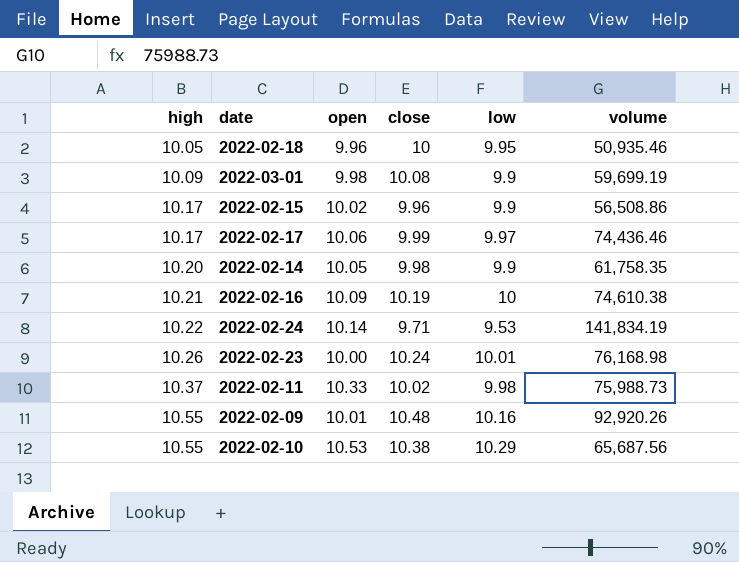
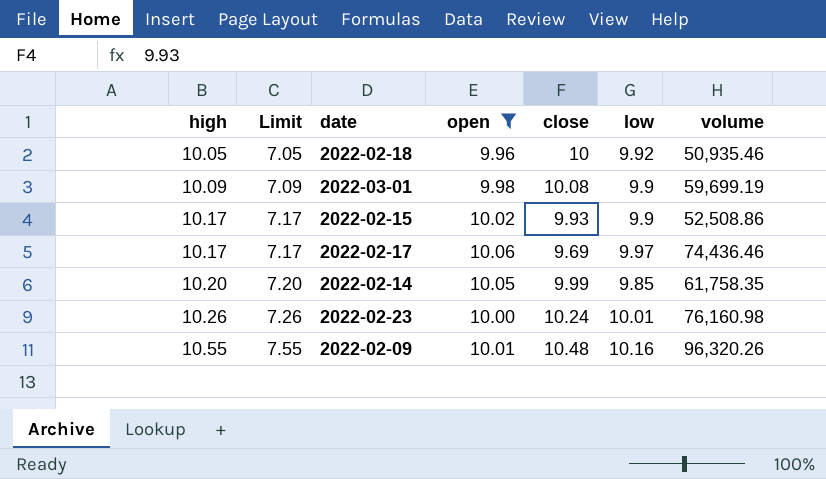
filter: none -> open <= 10.06
column Limit | formula: none -> [high] - 3
2022-02-18 | low: 9.95 -> 9.92
2022-02-15 | close: 9.96 -> 9.93
2022-02-15 | volume: 56,508.86 -> 52,508.86
2022-02-17 | close: 9.99 -> 9.69
2022-02-14 | close: 9.98 -> 9.99
2022-02-14 | low: 9.9 -> 9.85
2022-02-23 | volume: 76,168.98 -> 76,160.98
2022-02-09 | volume: 92,920.26 -> 96,320.26

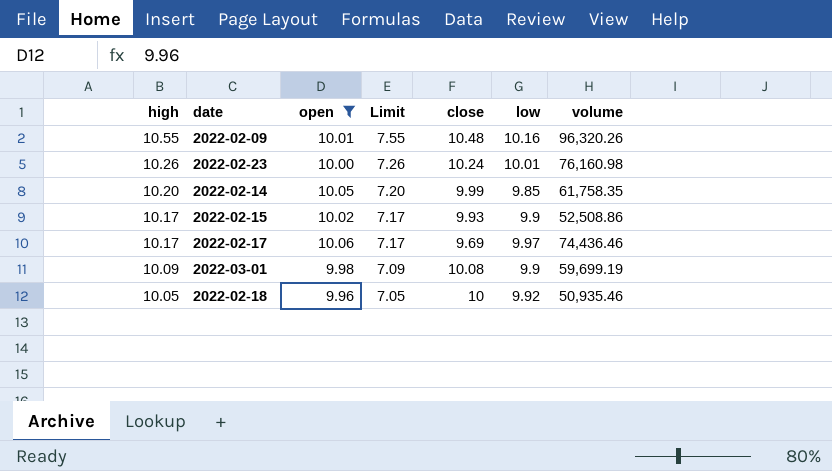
row order: high ascending -> high descending
column Limit | position: 2 -> 4

